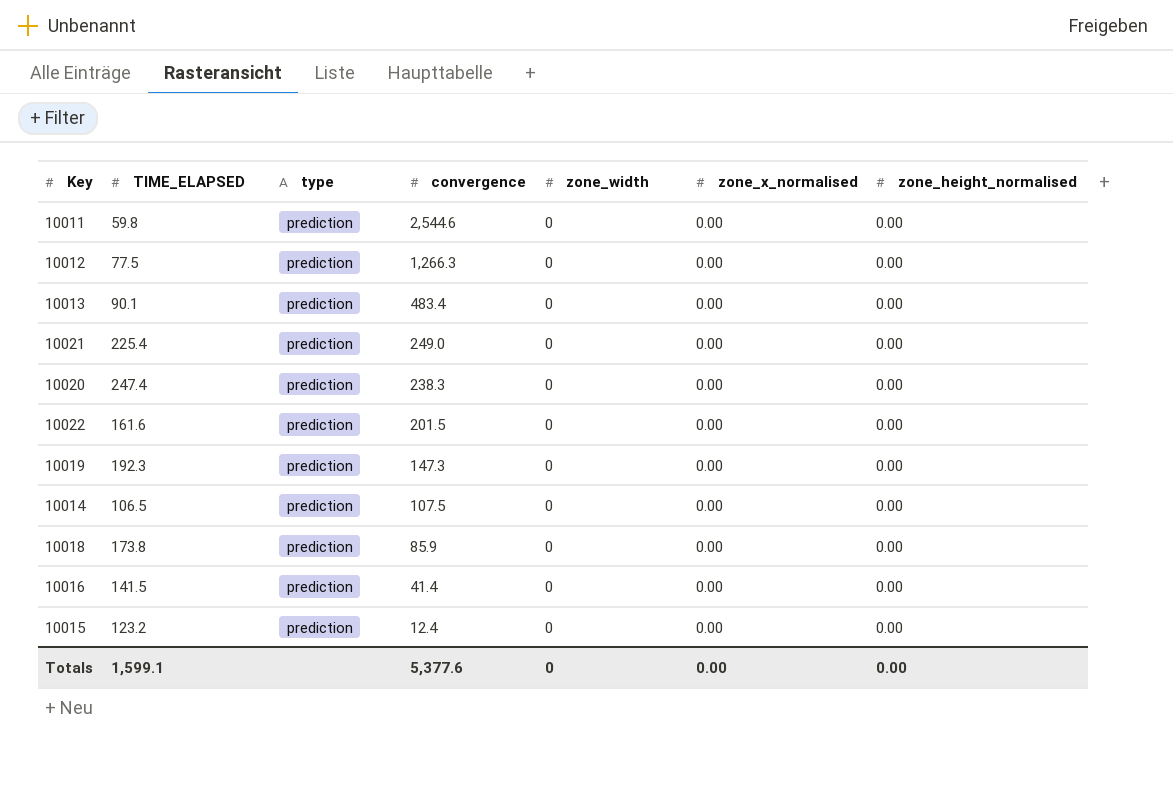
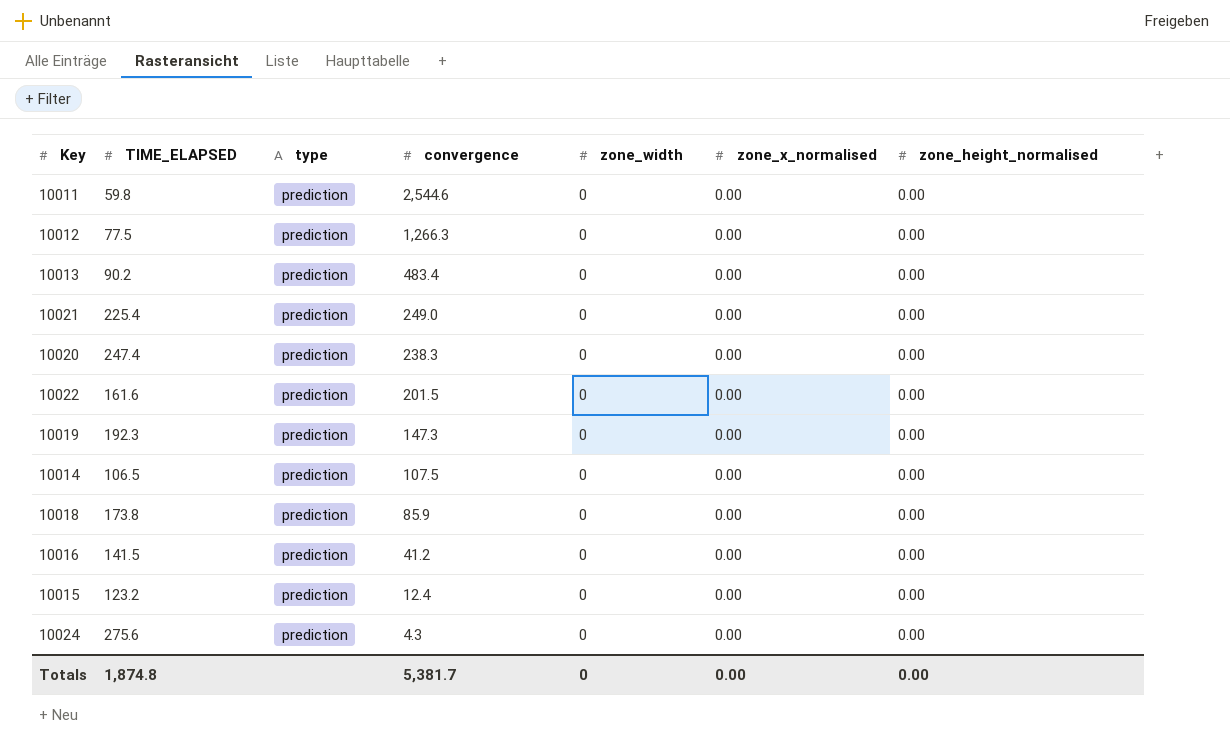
10013 | TIME_ELAPSED: 90.1 -> 90.2
10016 | convergence: 41.4 -> 41.2
row 10024: none -> 275.6 | prediction | 4.3 | 0 | 0.00 | 0.00
Totals | TIME_ELAPSED: 1,599.1 -> 1,874.8
Totals | convergence: 5,377.6 -> 5,381.7

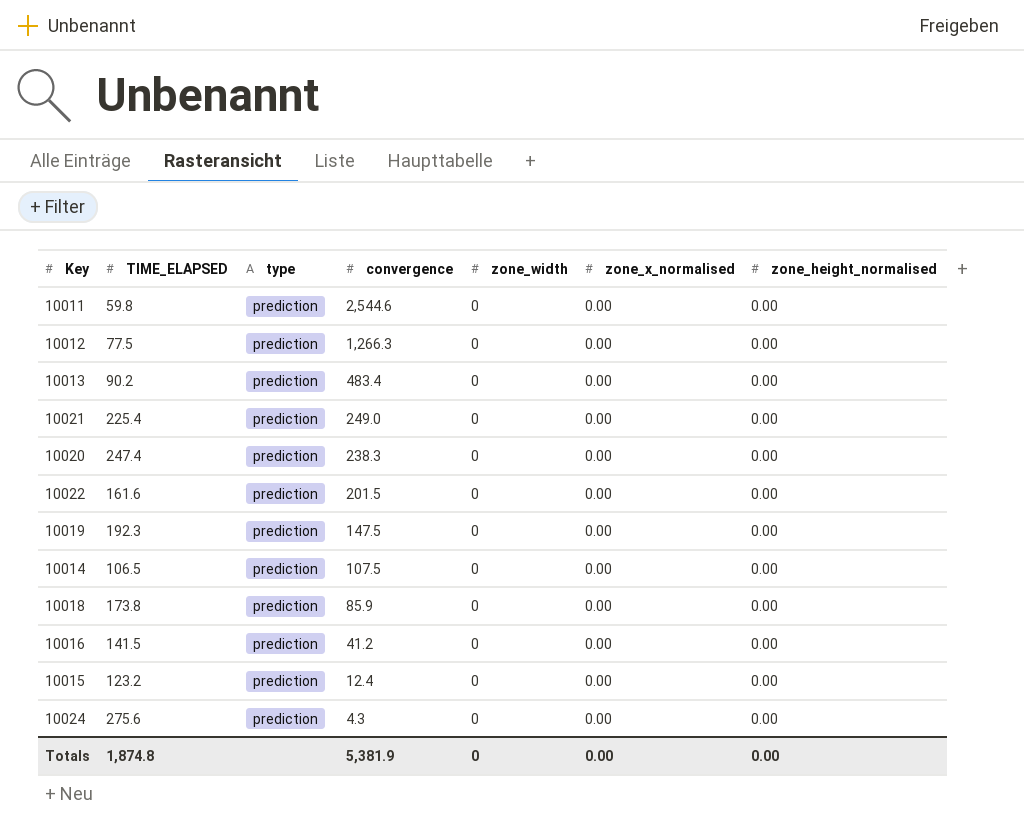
10019 | convergence: 147.3 -> 147.5
Totals | convergence: 5,381.7 -> 5,381.9

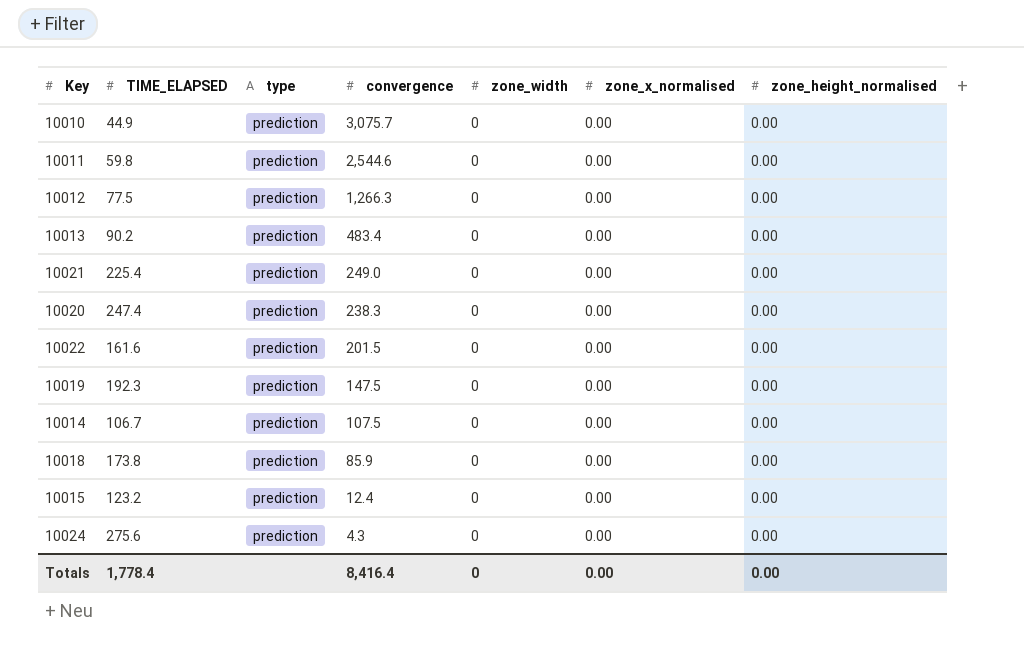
row 10016: 141.5 | prediction | 41.2 | 0 | 0.00 | 0.00 -> none
row 10010: none -> 44.9 | prediction | 3,075.7 | 0 | 0.00 | 0.00
10014 | TIME_ELAPSED: 106.5 -> 106.7
Totals | TIME_ELAPSED: 1,874.8 -> 1,778.4
Totals | convergence: 5,381.9 -> 8,416.4

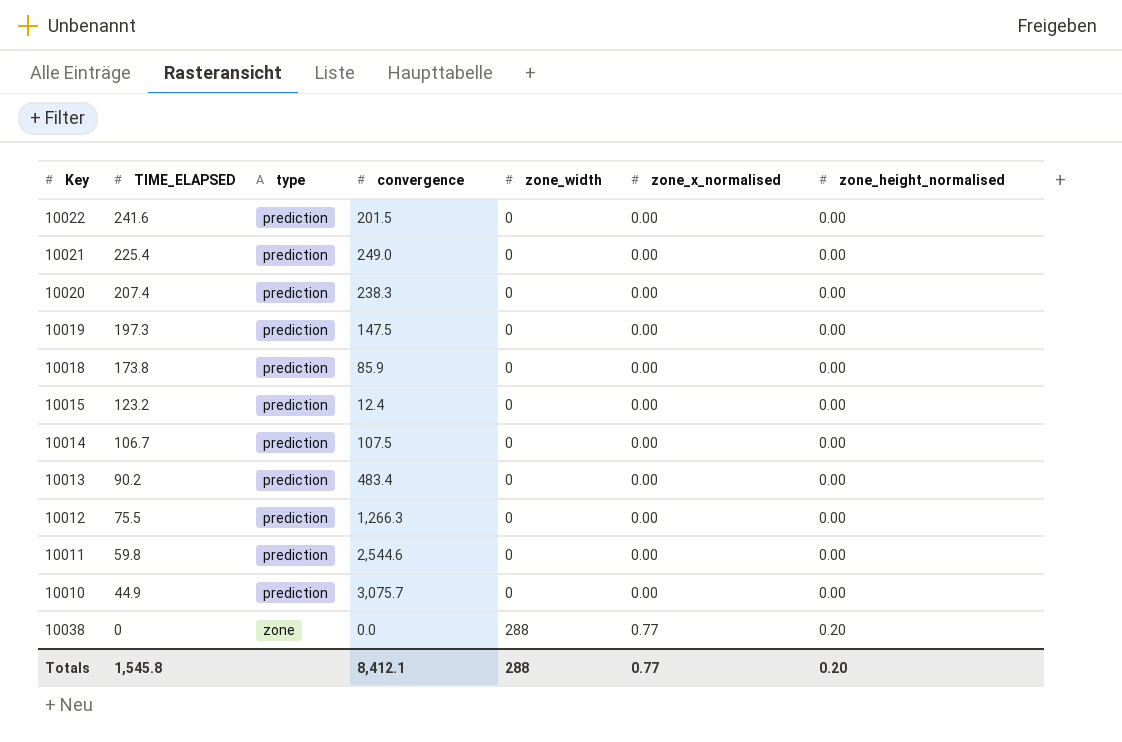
row order: convergence descending -> TIME_ELAPSED descending
row 10024: 275.6 | prediction | 4.3 | 0 | 0.00 | 0.00 -> none
10022 | TIME_ELAPSED: 161.6 -> 241.6
10020 | TIME_ELAPSED: 247.4 -> 207.4
10019 | TIME_ELAPSED: 192.3 -> 197.3
10012 | TIME_ELAPSED: 77.5 -> 75.5
row 10038: none -> 0 | zone | 0.0 | 288 | 0.77 | 0.20
Totals | TIME_ELAPSED: 1,778.4 -> 1,545.8
Totals | convergence: 8,416.4 -> 8,412.1
Totals | zone_width: 0 -> 288
Totals | zone_x_normalised: 0.00 -> 0.77
Totals | zone_height_normalised: 0.00 -> 0.20

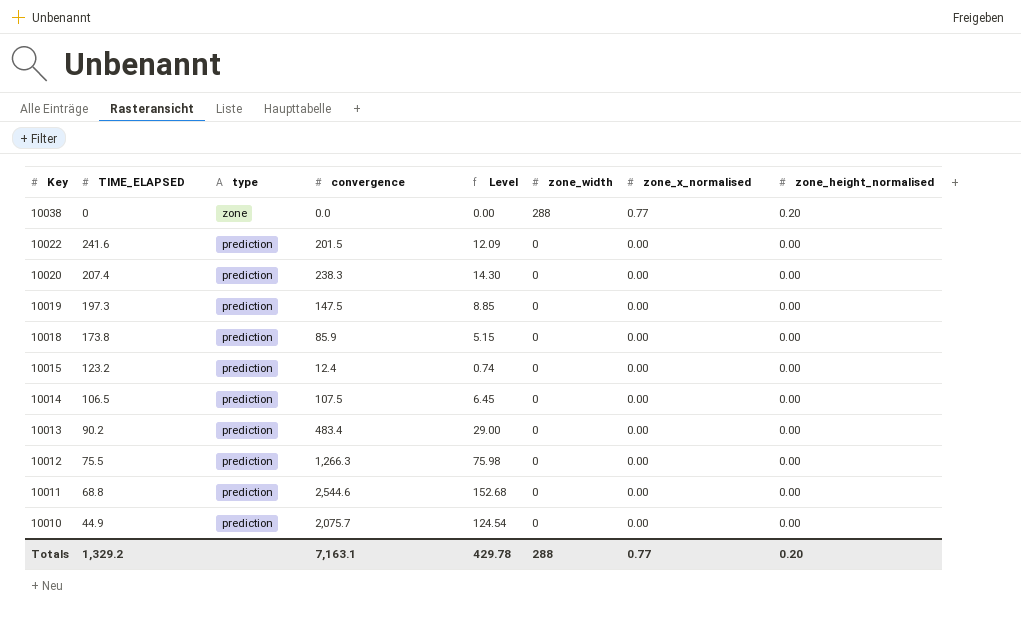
row order: TIME_ELAPSED descending -> Key descending
column Level | formula: none -> [convergence] * 0.06
row 10021: 225.4 | prediction | 249.0 | 0 | 0.00 | 0.00 -> none
10014 | TIME_ELAPSED: 106.7 -> 106.5
10011 | TIME_ELAPSED: 59.8 -> 68.8
10010 | convergence: 3,075.7 -> 2,075.7
Totals | TIME_ELAPSED: 1,545.8 -> 1,329.2
Totals | convergence: 8,412.1 -> 7,163.1

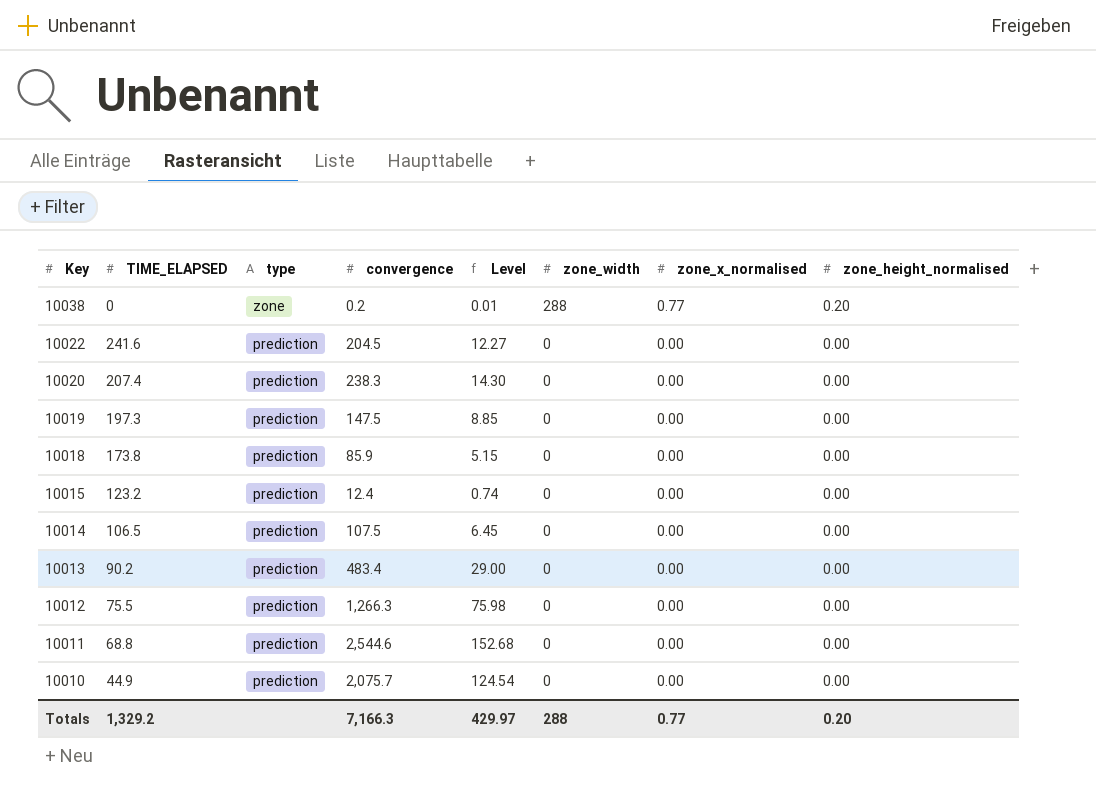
10038 | convergence: 0.0 -> 0.2
10038 | Level: 0.00 -> 0.01
10022 | convergence: 201.5 -> 204.5
10022 | Level: 12.09 -> 12.27
Totals | convergence: 7,163.1 -> 7,166.3
Totals | Level: 429.78 -> 429.97

